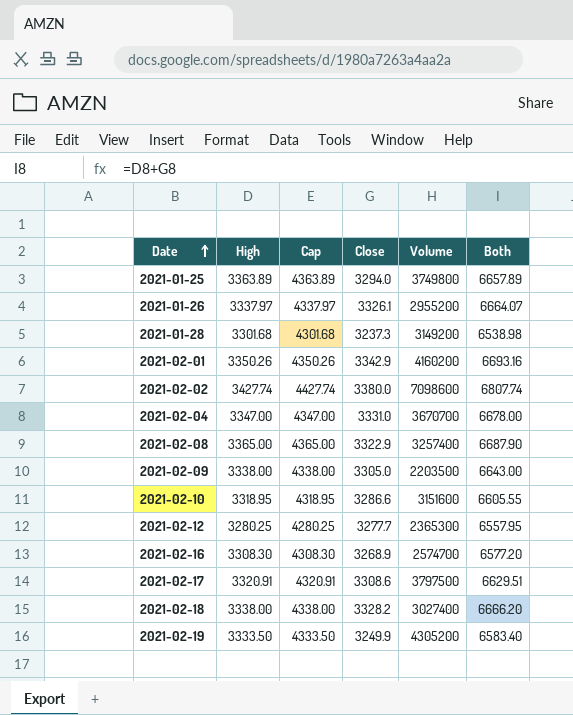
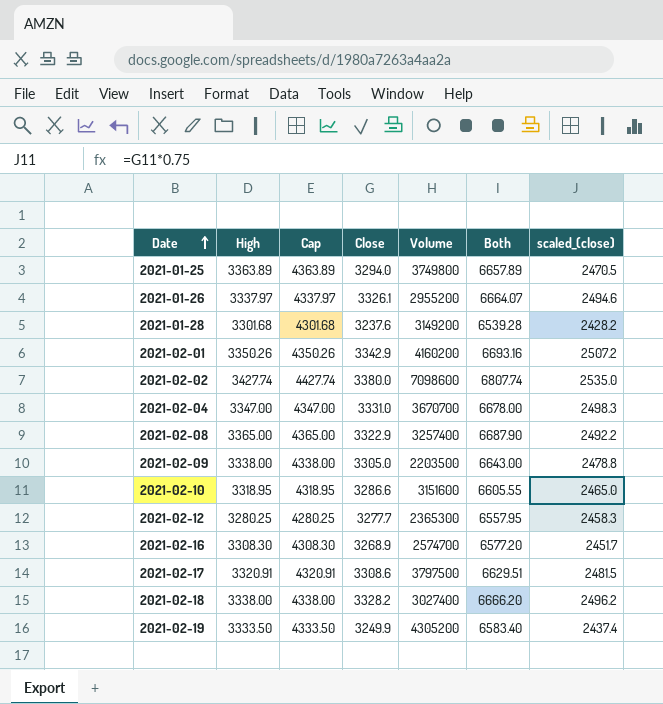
column scaled_(close) | formula: none -> [Close] * 0.75
2021-01-28 | Close: 3237.3 -> 3237.6
2021-01-28 | Both: 6538.98 -> 6539.28

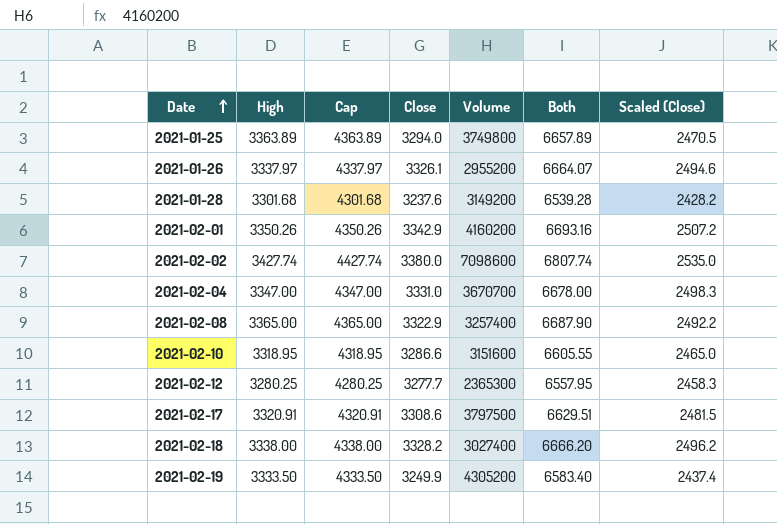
column name: scaled_(close) -> Scaled (Close)
row 2021-02-09: 3338.00 | 4338.00 | 3305.0 | 2203500 | 6643.00 | 2478.8 -> none
row 2021-02-16: 3308.30 | 4308.30 | 3268.9 | 2574700 | 6577.20 | 2451.7 -> none

